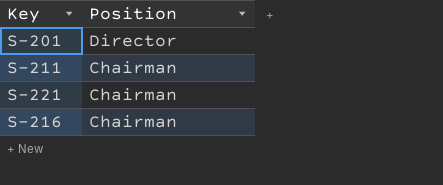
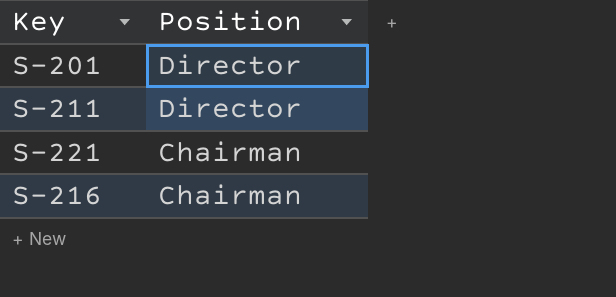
S-211 | Position: Chairman -> Director

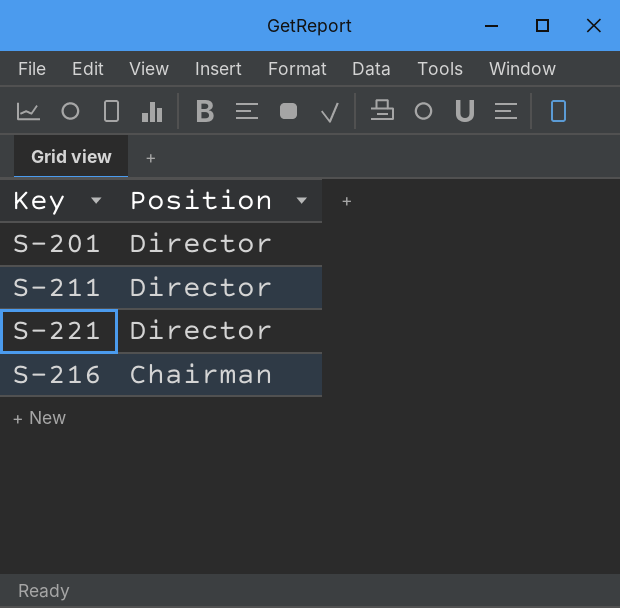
S-221 | Position: Chairman -> Director

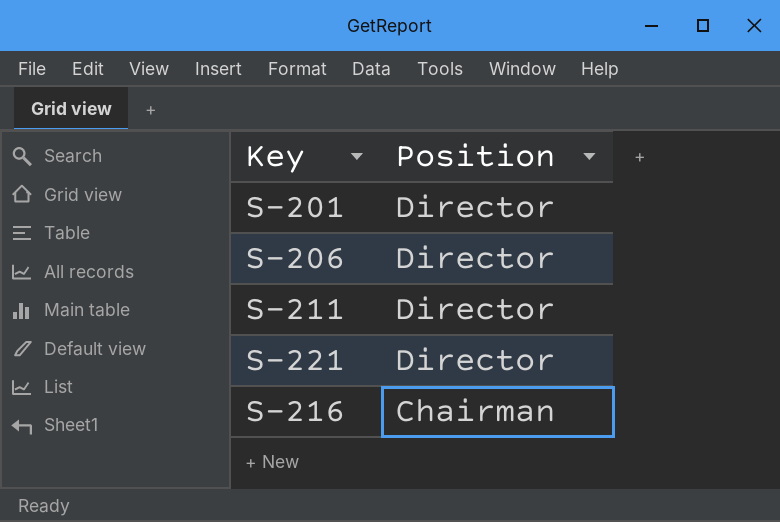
row S-206: none -> Director

